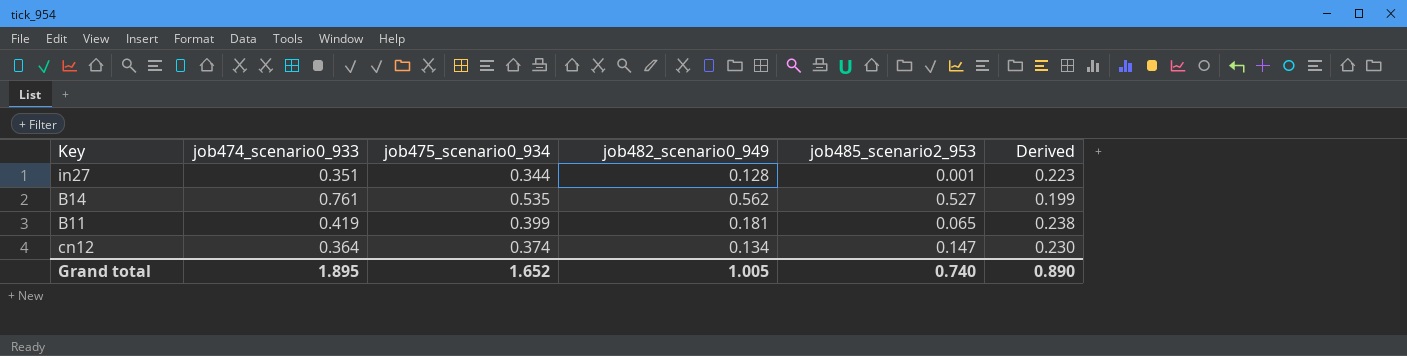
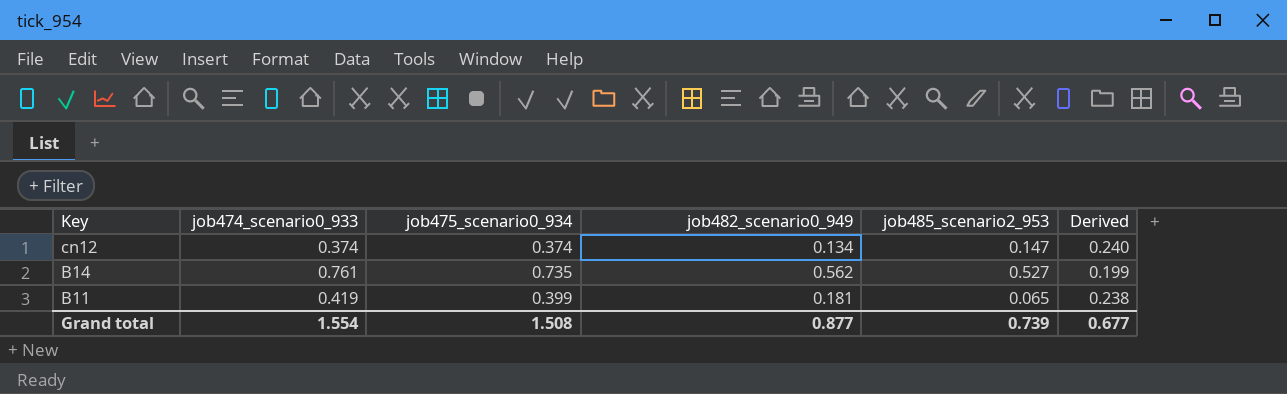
row order: none -> Key descending
row in27: 0.351 | 0.344 | 0.128 | 0.001 | 0.223 -> none
cn12 | job474_scenario0_933: 0.364 -> 0.374
cn12 | Derived: 0.230 -> 0.240
B14 | job475_scenario0_934: 0.535 -> 0.735
Grand total | job474_scenario0_933: 1.895 -> 1.554
Grand total | job475_scenario0_934: 1.652 -> 1.508
Grand total | job482_scenario0_949: 1.005 -> 0.877
Grand total | job485_scenario2_953: 0.740 -> 0.739
Grand total | Derived: 0.890 -> 0.677

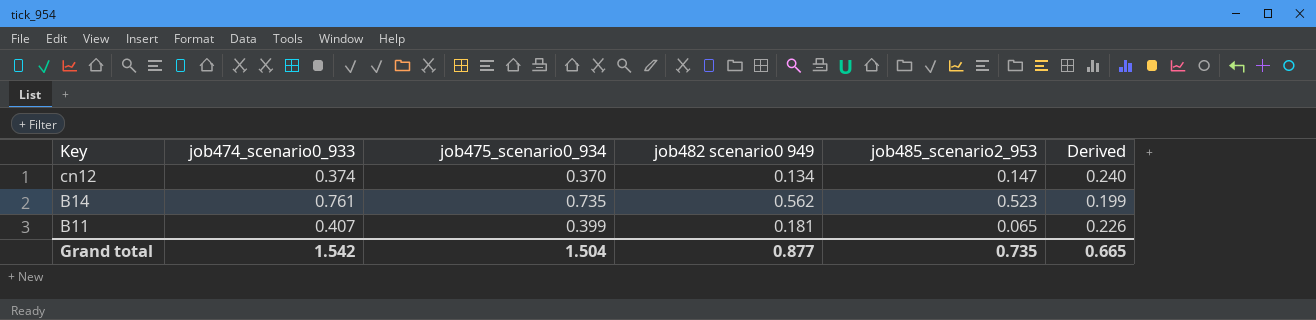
column name: job482_scenario0_949 -> job482 scenario0 949
cn12 | job475_scenario0_934: 0.374 -> 0.370
B14 | job485_scenario2_953: 0.527 -> 0.523
B11 | job474_scenario0_933: 0.419 -> 0.407
B11 | Derived: 0.238 -> 0.226
Grand total | job474_scenario0_933: 1.554 -> 1.542
Grand total | job475_scenario0_934: 1.508 -> 1.504
Grand total | job485_scenario2_953: 0.739 -> 0.735
Grand total | Derived: 0.677 -> 0.665

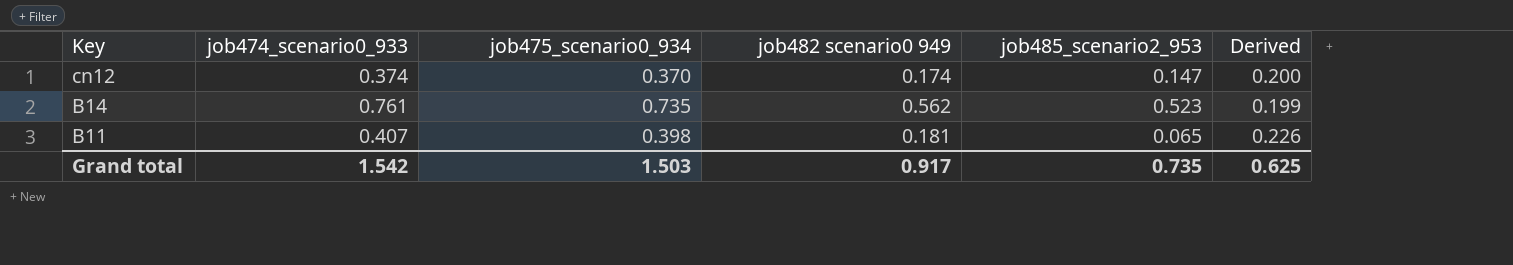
cn12 | job482 scenario0 949: 0.134 -> 0.174
cn12 | Derived: 0.240 -> 0.200
B11 | job475_scenario0_934: 0.399 -> 0.398
Grand total | job475_scenario0_934: 1.504 -> 1.503
Grand total | job482 scenario0 949: 0.877 -> 0.917
Grand total | Derived: 0.665 -> 0.625

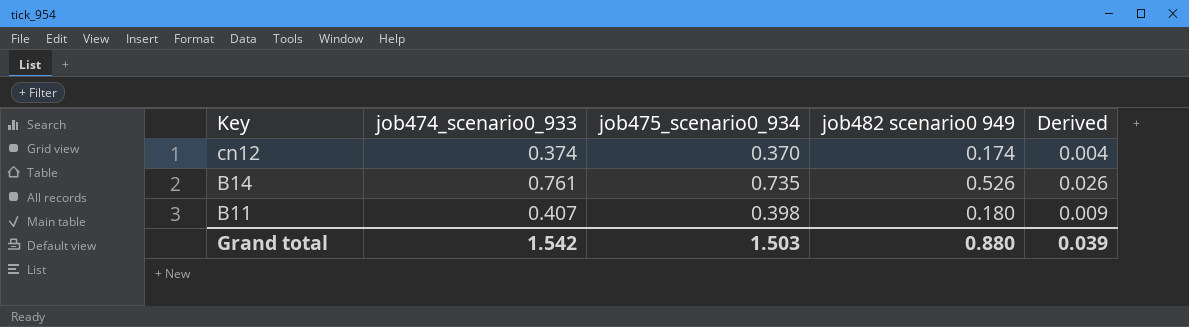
column job485_scenario2_953 | position: 5 -> none
column Derived | formula: [job474_scenario0_933] - [job482 scenario0 949] -> [job474_scenario0_933] - [job475_scenario0_934]
B14 | job482 scenario0 949: 0.562 -> 0.526
B11 | job482 scenario0 949: 0.181 -> 0.180
Grand total | job482 scenario0 949: 0.917 -> 0.880
Grand total | Derived: 0.625 -> 0.039

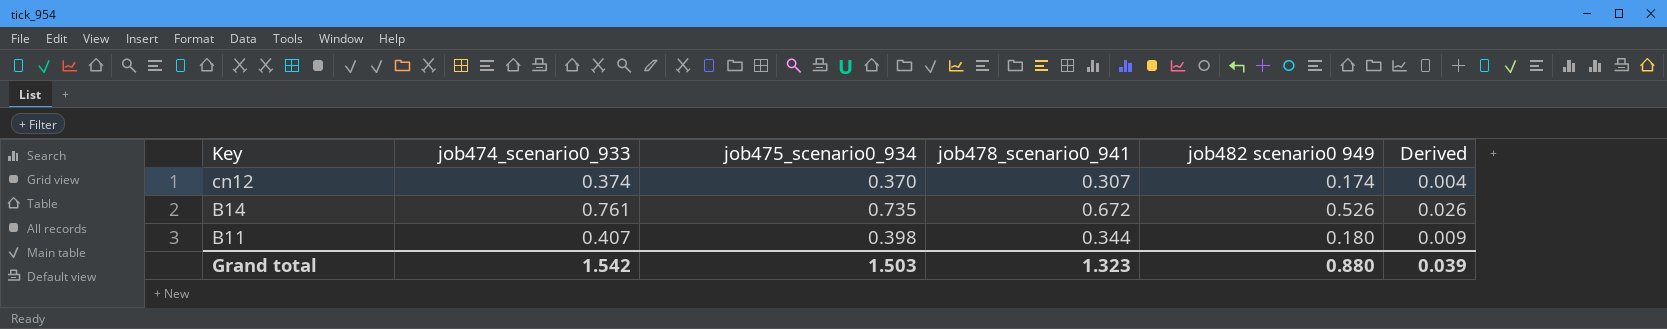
column job478_scenario0_941 | position: none -> 4

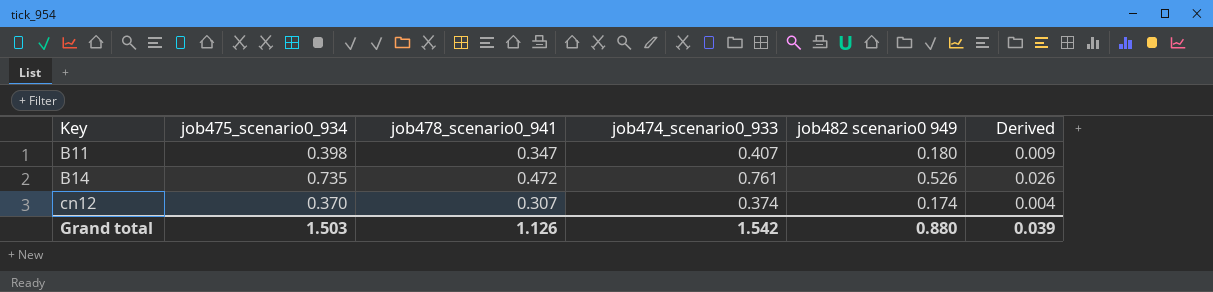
row order: Key descending -> Key ascending
column job474_scenario0_933 | position: 2 -> 4
B11 | job478_scenario0_941: 0.344 -> 0.347
B14 | job478_scenario0_941: 0.672 -> 0.472
Grand total | job478_scenario0_941: 1.323 -> 1.126

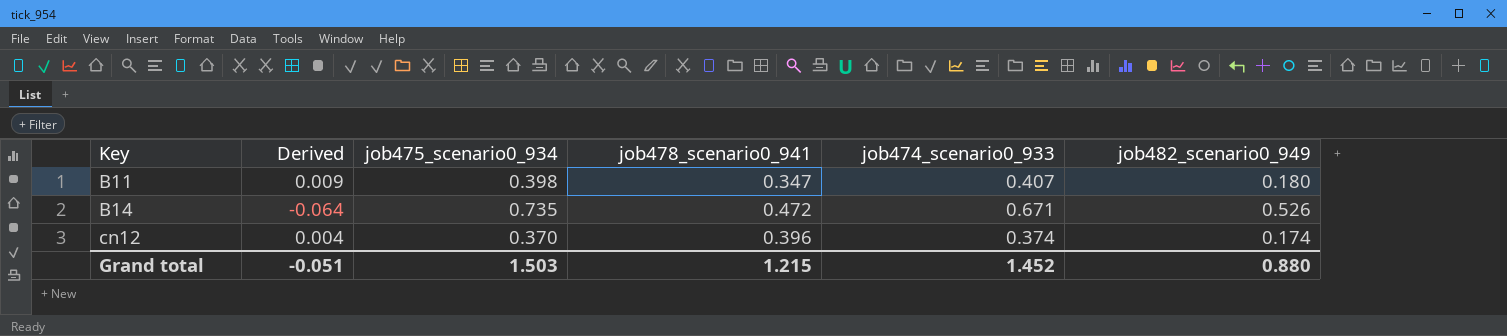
column Derived | position: 6 -> 2
column name: job482 scenario0 949 -> job482_scenario0_949
B14 | Derived: 0.026 -> -0.064
B14 | job474_scenario0_933: 0.761 -> 0.671
cn12 | job478_scenario0_941: 0.307 -> 0.396
Grand total | Derived: 0.039 -> -0.051
Grand total | job478_scenario0_941: 1.126 -> 1.215
Grand total | job474_scenario0_933: 1.542 -> 1.452

